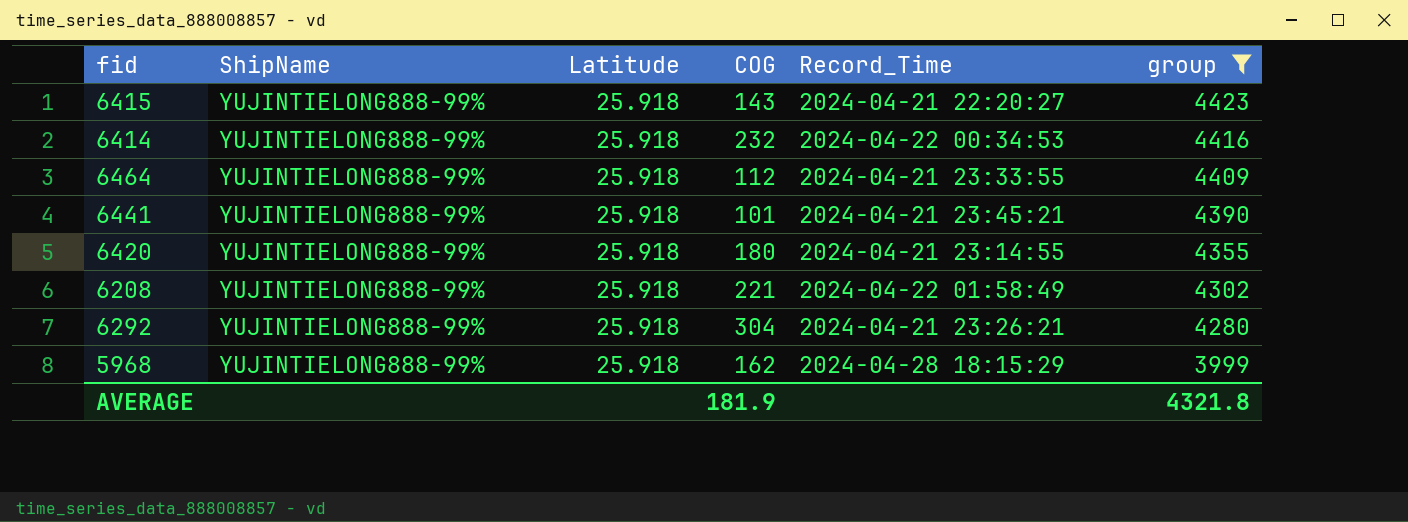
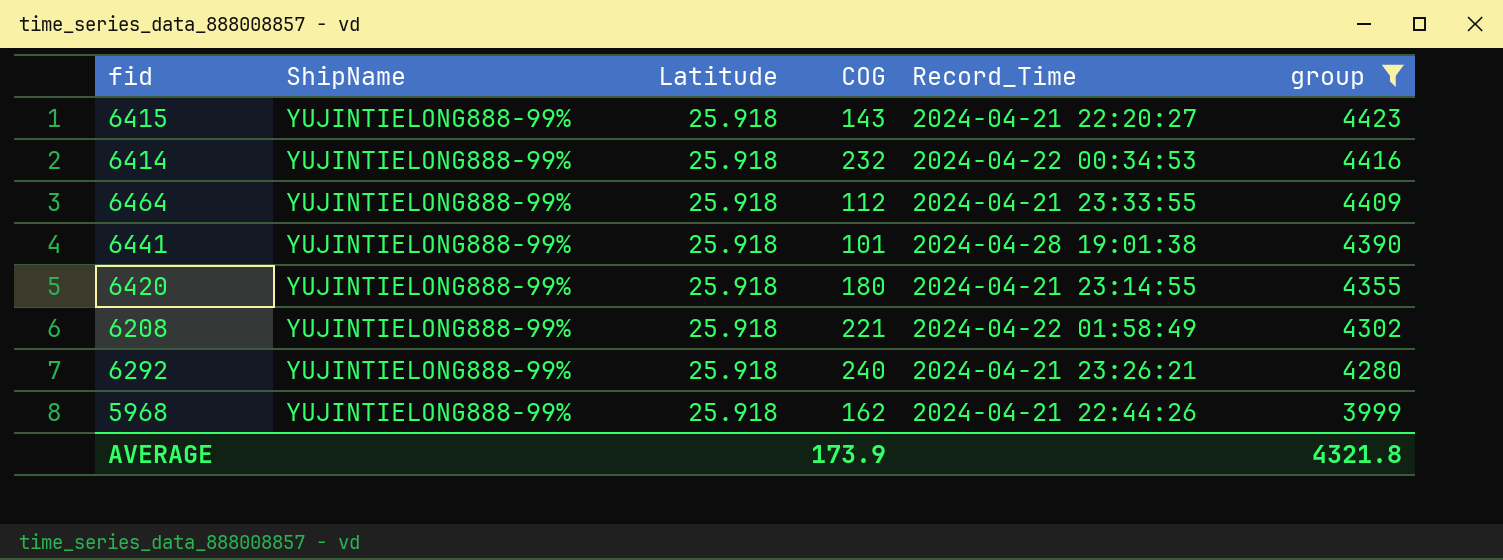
6441 | Record_Time: 2024-04-21 23:45:21 -> 2024-04-28 19:01:38
6292 | COG: 304 -> 240
5968 | Record_Time: 2024-04-28 18:15:29 -> 2024-04-21 22:44:26
AVERAGE | COG: 181.9 -> 173.9

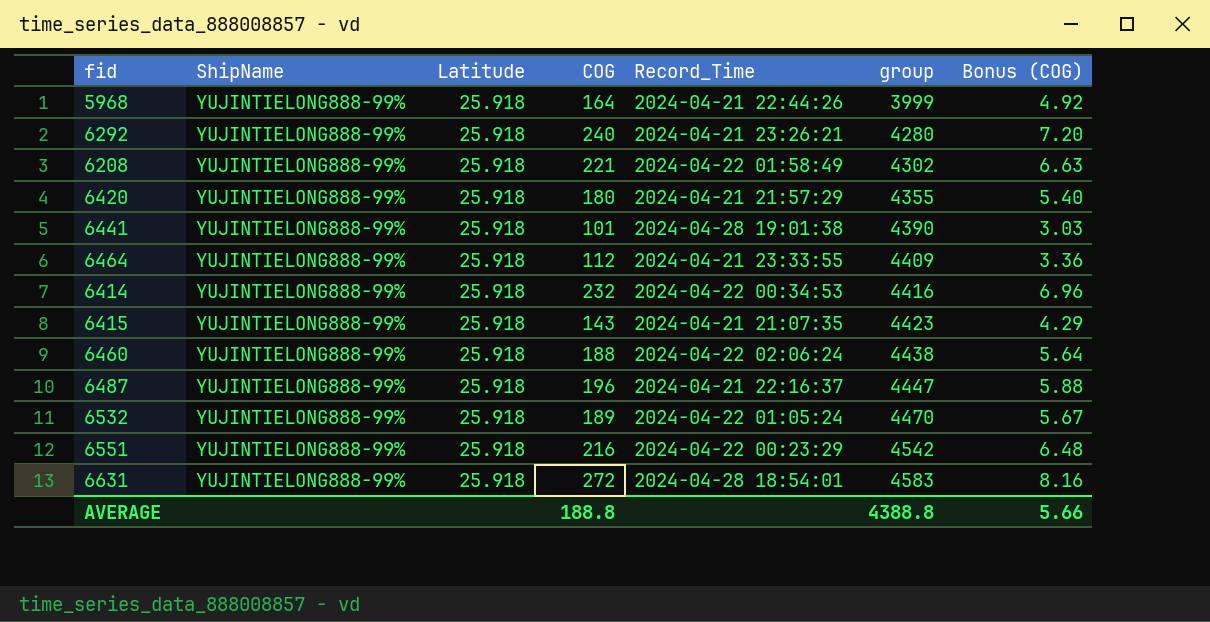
filter: group <= 4423 -> none
row order: group descending -> group ascending
column Bonus (COG) | formula: none -> [COG] * 0.03
5968 | COG: 162 -> 164
6420 | Record_Time: 2024-04-21 23:14:55 -> 2024-04-21 21:57:29
6415 | Record_Time: 2024-04-21 22:20:27 -> 2024-04-21 21:07:35
AVERAGE | COG: 173.9 -> 188.8
AVERAGE | group: 4321.8 -> 4388.8

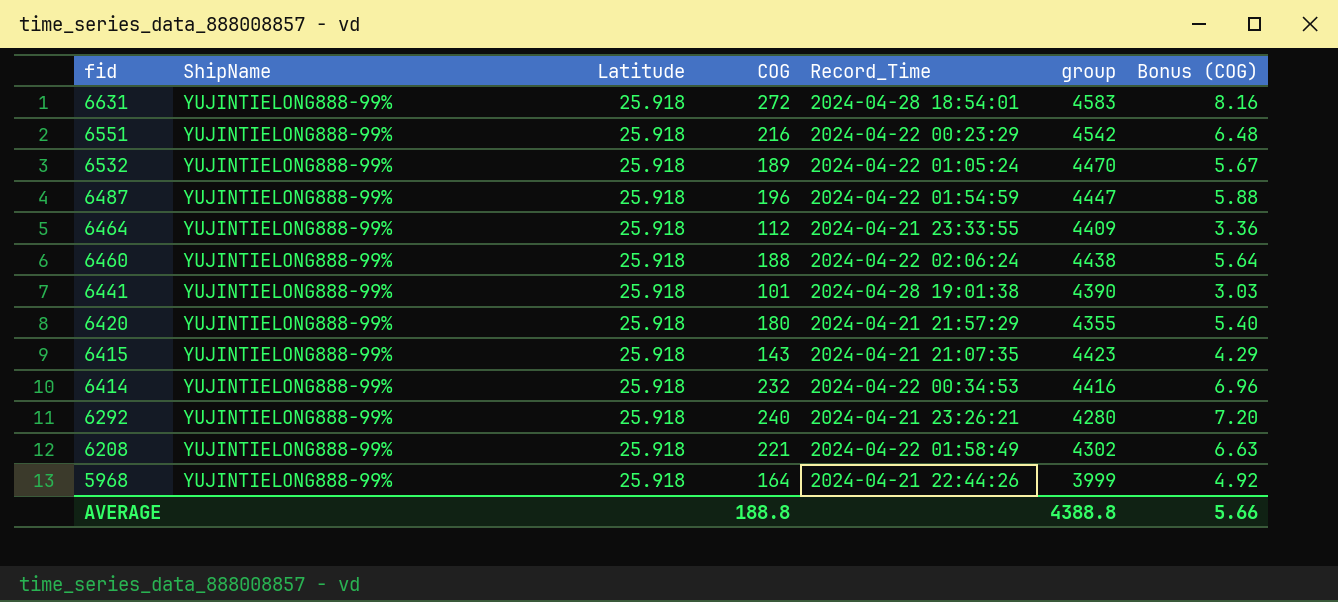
row order: group ascending -> fid descending
6487 | Record_Time: 2024-04-21 22:16:37 -> 2024-04-22 01:54:59

